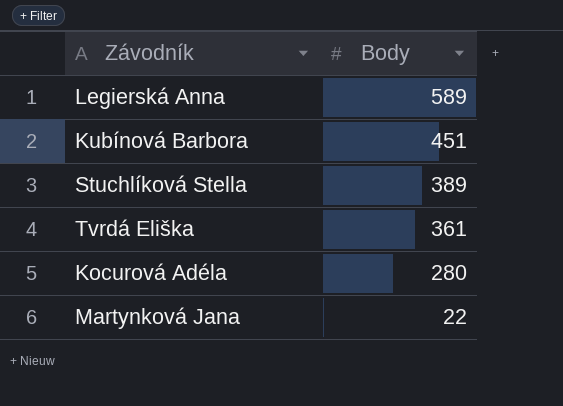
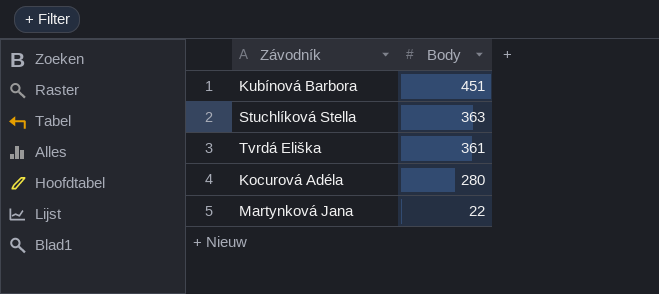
row Legierská Anna: 589 -> none
Stuchlíková Stella | Body: 389 -> 363

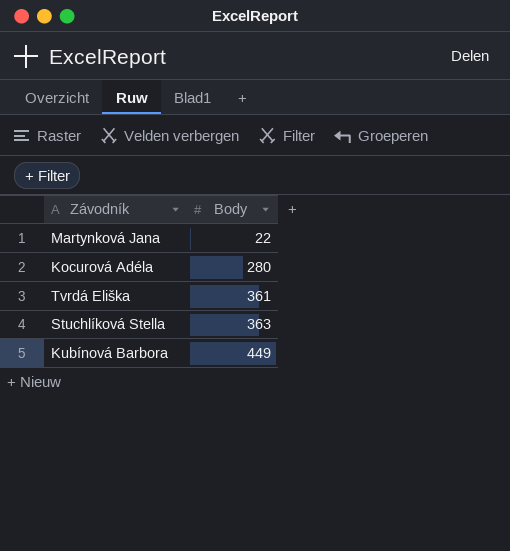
row order: Body descending -> Body ascending
Kubínová Barbora | Body: 451 -> 449

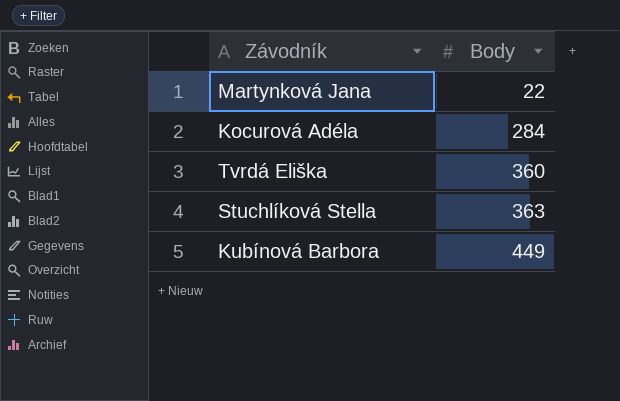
Kocurová Adéla | Body: 280 -> 284
Tvrdá Eliška | Body: 361 -> 360

